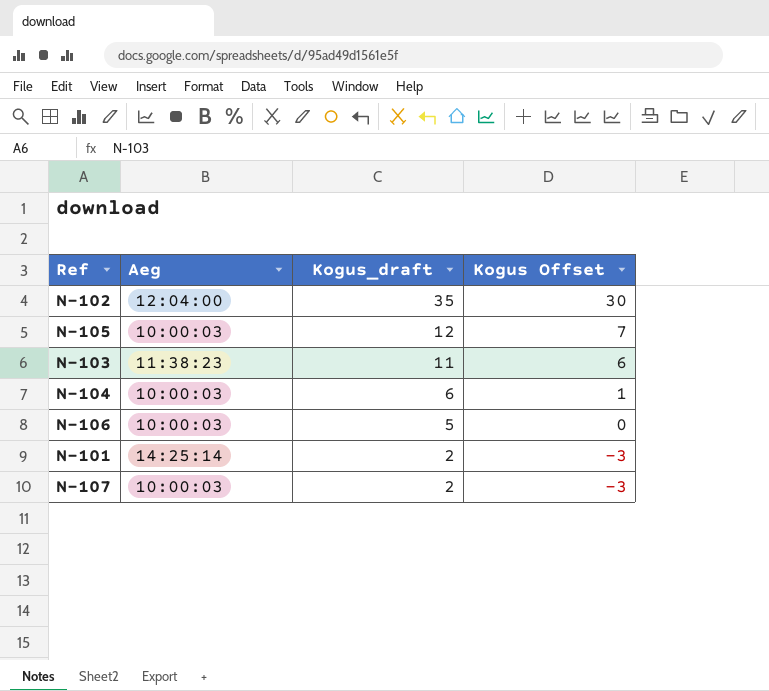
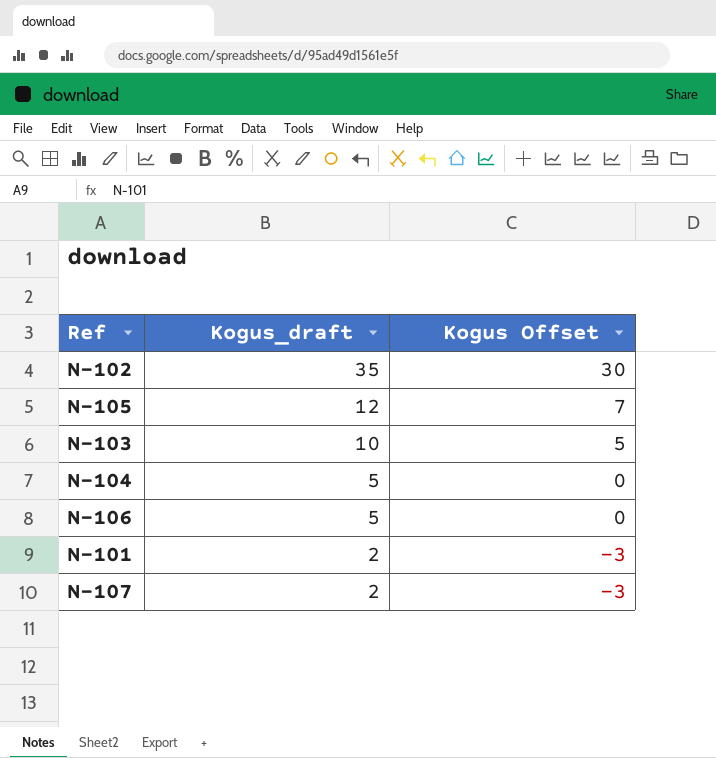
column Aeg | position: 2 -> none
N-103 | Kogus_draft: 11 -> 10
N-103 | Kogus Offset: 6 -> 5
N-104 | Kogus_draft: 6 -> 5
N-104 | Kogus Offset: 1 -> 0

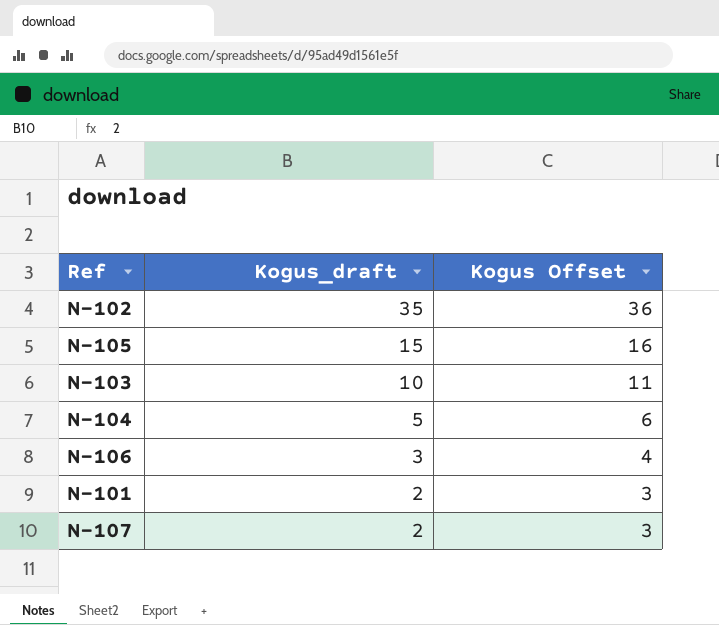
column Kogus Offset | formula: [Kogus_draft] - 5 -> [Kogus_draft] + 1
N-105 | Kogus_draft: 12 -> 15
N-106 | Kogus_draft: 5 -> 3

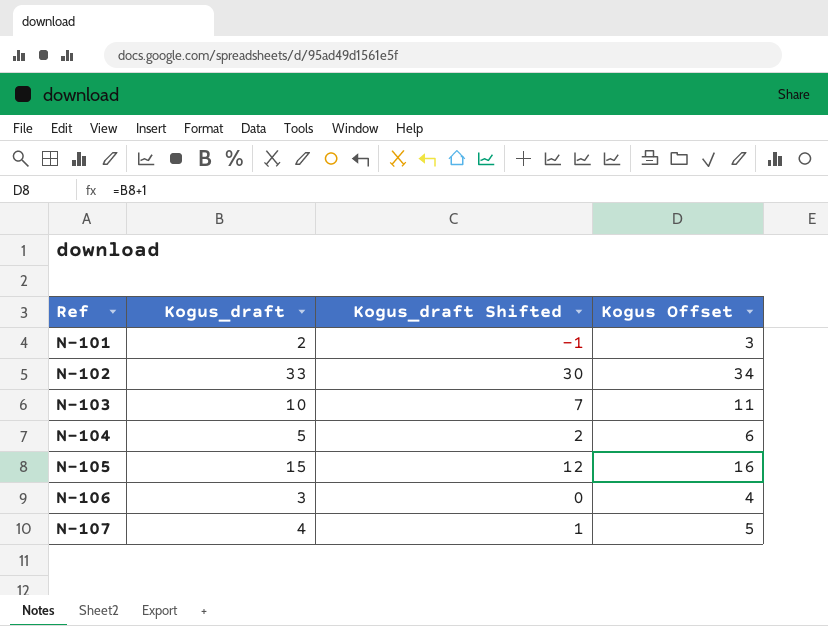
row order: Kogus_draft descending -> Ref ascending
column Kogus_draft Shifted | formula: none -> [Kogus_draft] - 3
N-102 | Kogus_draft: 35 -> 33
N-102 | Kogus Offset: 36 -> 34
N-107 | Kogus_draft: 2 -> 4
N-107 | Kogus Offset: 3 -> 5

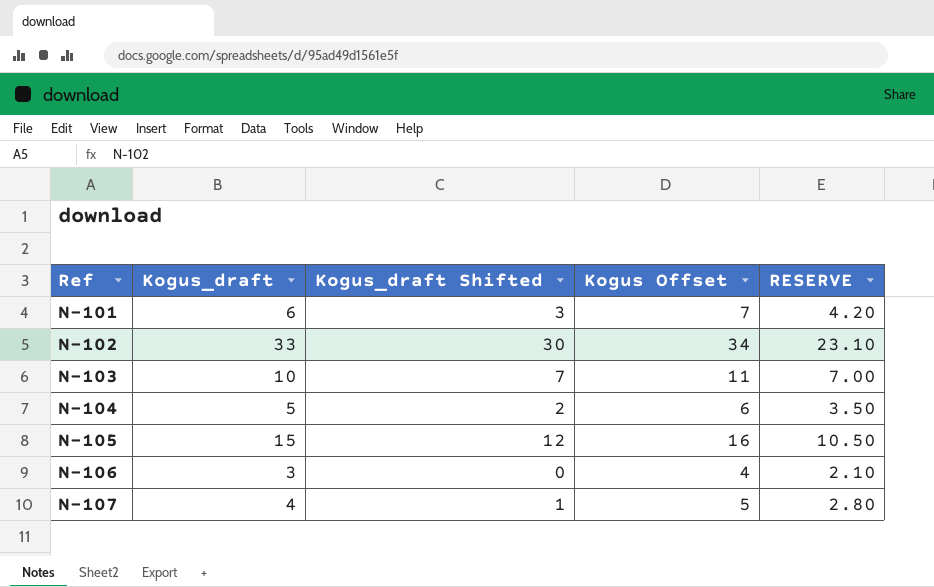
column RESERVE | formula: none -> [Kogus_draft] * 0.7
N-101 | Kogus_draft: 2 -> 6
N-101 | Kogus_draft Shifted: -1 -> 3
N-101 | Kogus Offset: 3 -> 7

